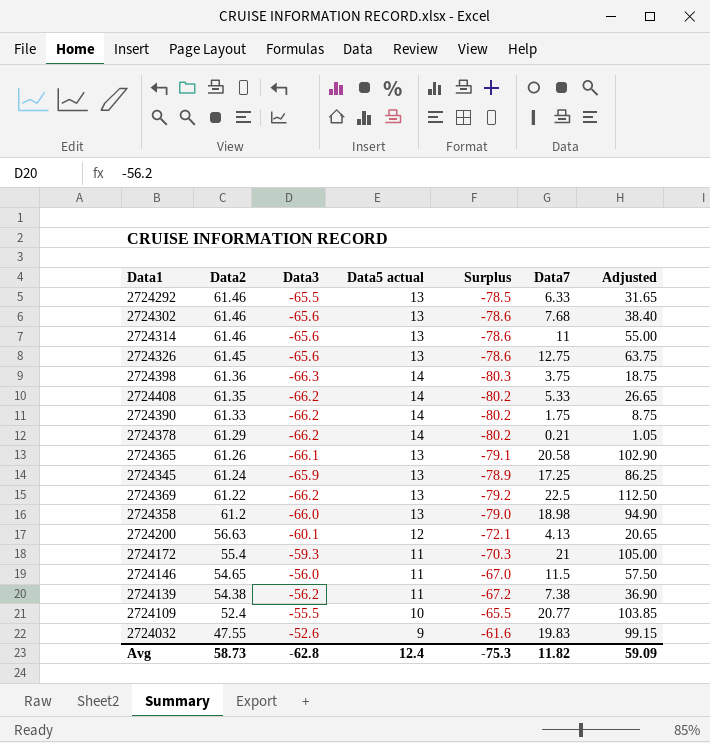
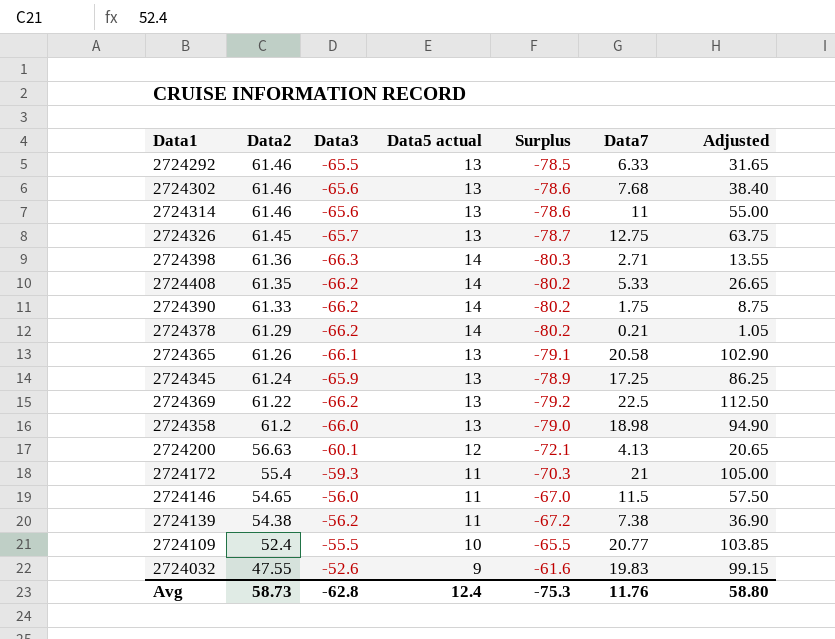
2724326 | Data3: -65.6 -> -65.7
2724326 | Surplus: -78.6 -> -78.7
2724398 | Data7: 3.75 -> 2.71
2724398 | Adjusted: 18.75 -> 13.55
Avg | Data7: 11.82 -> 11.76
Avg | Adjusted: 59.09 -> 58.80

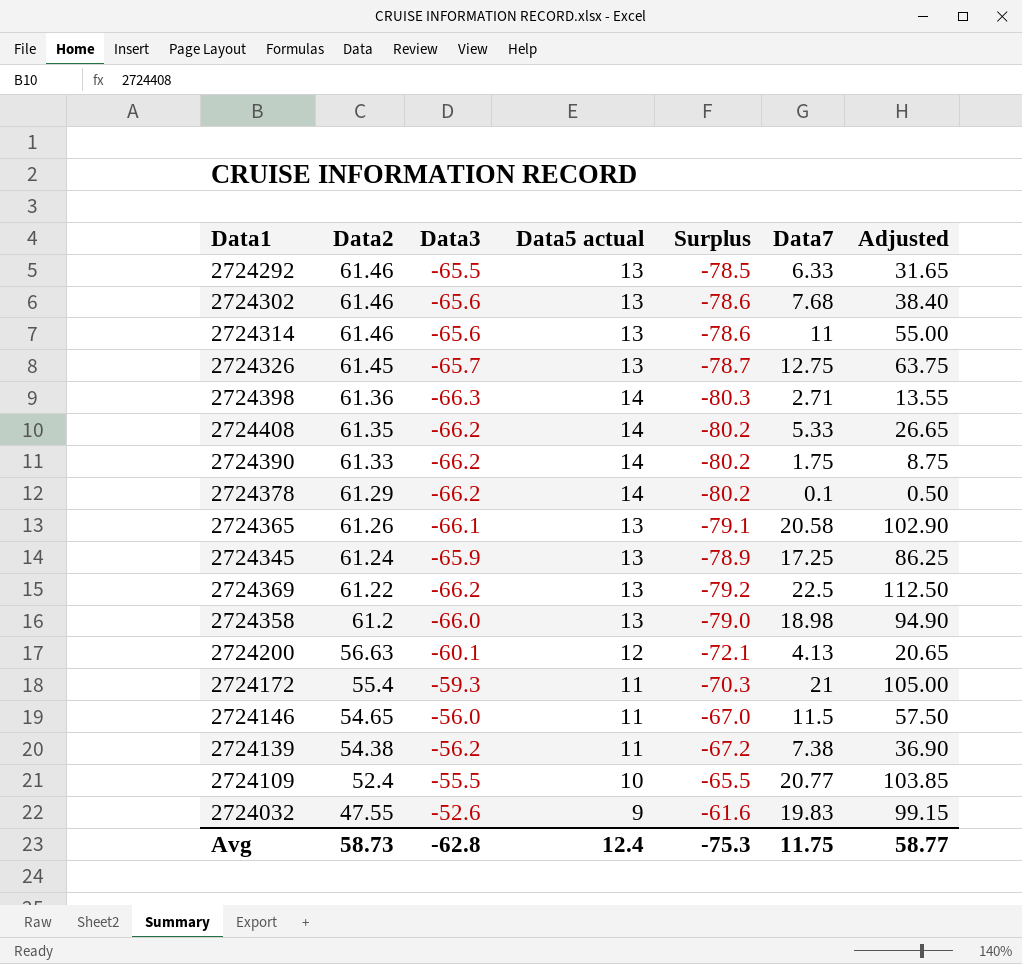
2724378 | Data7: 0.21 -> 0.1
2724378 | Adjusted: 1.05 -> 0.50
Avg | Data7: 11.76 -> 11.75
Avg | Adjusted: 58.80 -> 58.77

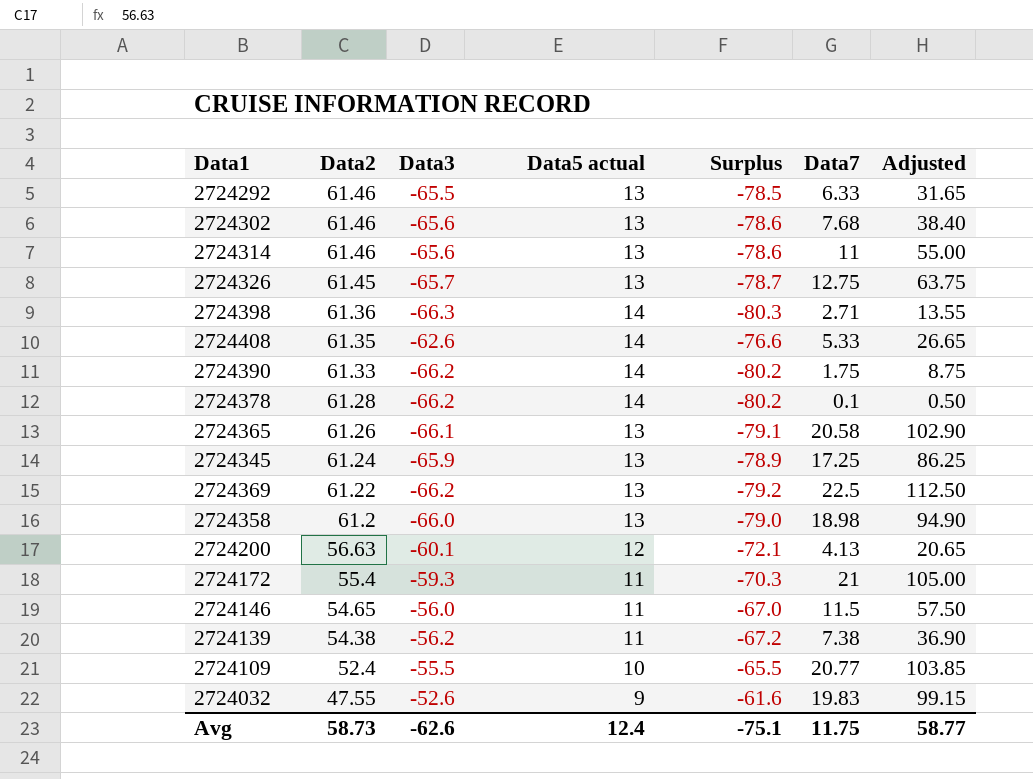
2724408 | Data3: -66.2 -> -62.6
2724408 | Surplus: -80.2 -> -76.6
2724378 | Data2: 61.29 -> 61.28
Avg | Data3: -62.8 -> -62.6
Avg | Surplus: -75.3 -> -75.1

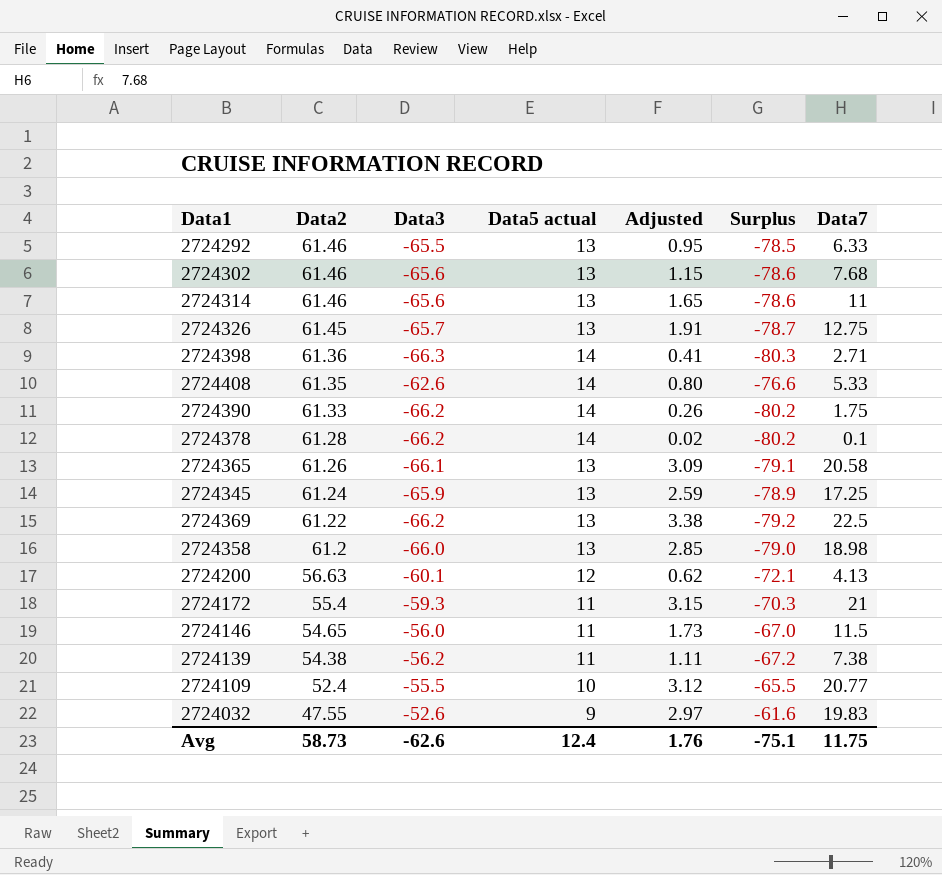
column Adjusted | formula: [Data7] * 5 -> [Data7] * 0.15
column Adjusted | position: 7 -> 5
Avg | Adjusted: 58.77 -> 1.76

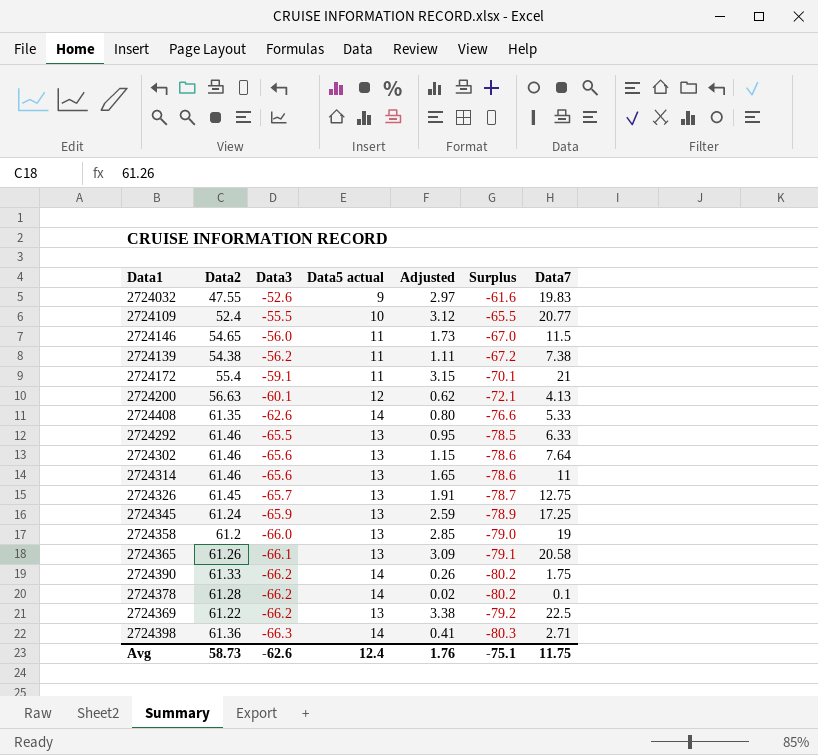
row order: Data2 descending -> Data3 descending
2724172 | Data3: -59.3 -> -59.1
2724172 | Surplus: -70.3 -> -70.1
2724302 | Data7: 7.68 -> 7.64
2724358 | Data7: 18.98 -> 19

